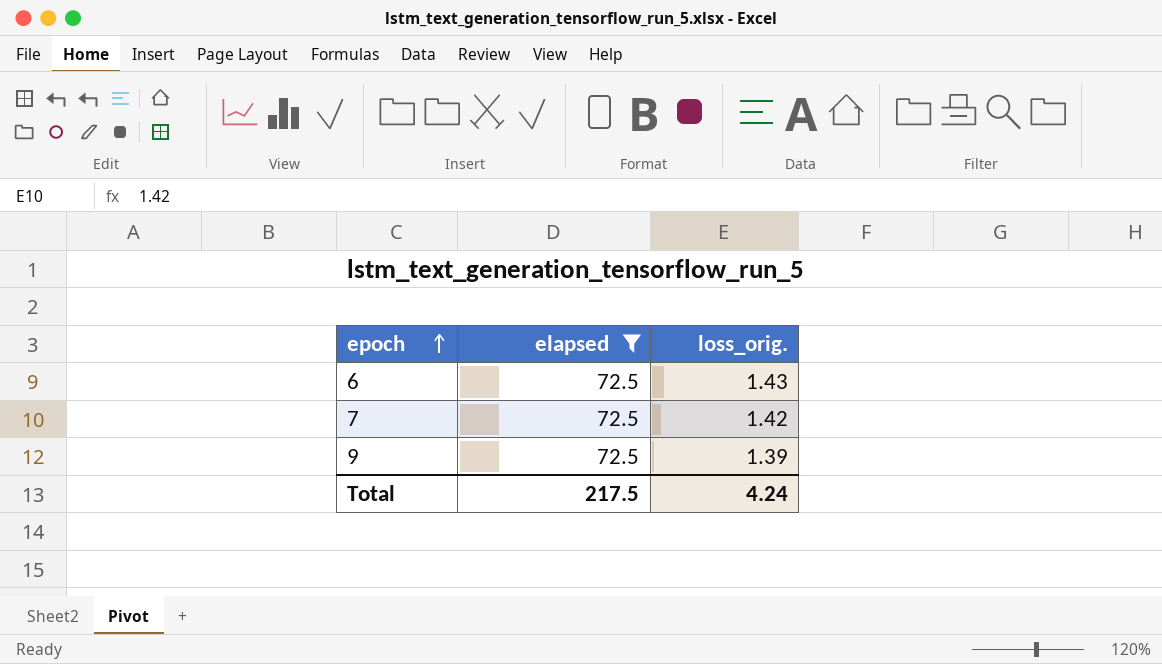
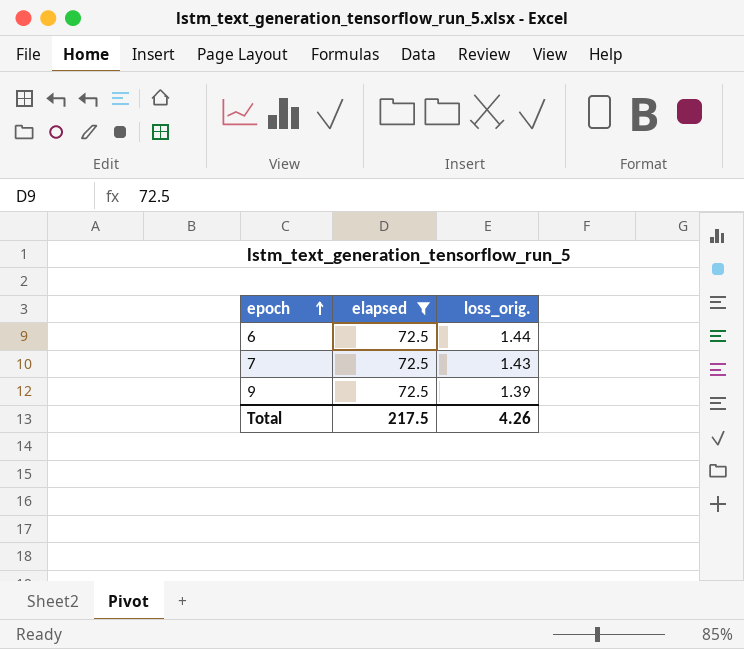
6 | loss_orig.: 1.43 -> 1.44
7 | loss_orig.: 1.42 -> 1.43
Total | loss_orig.: 4.24 -> 4.26

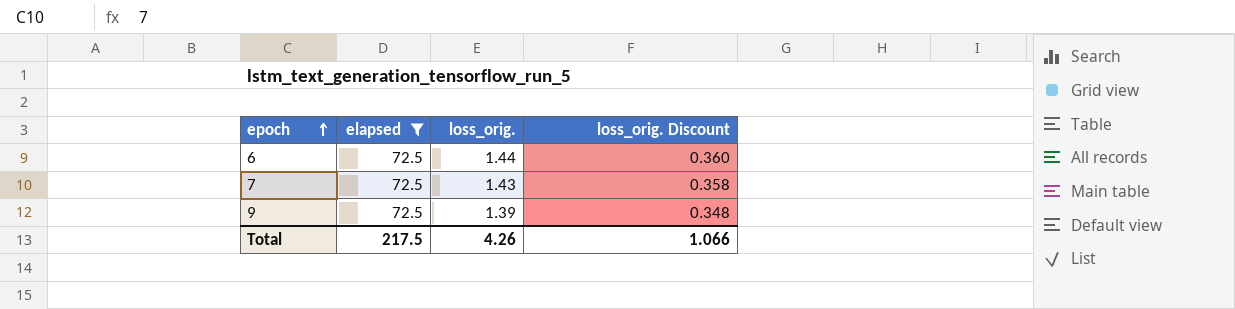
column loss_orig. Discount | formula: none -> [loss_orig.] * 0.25

